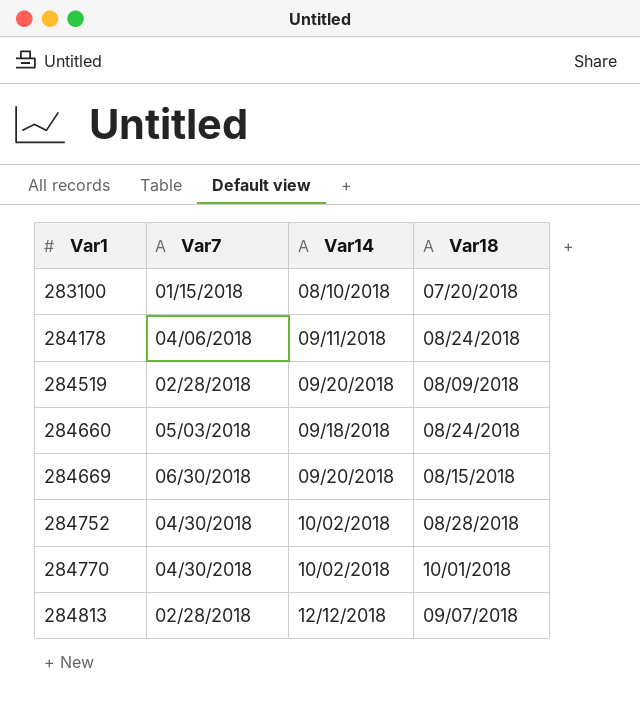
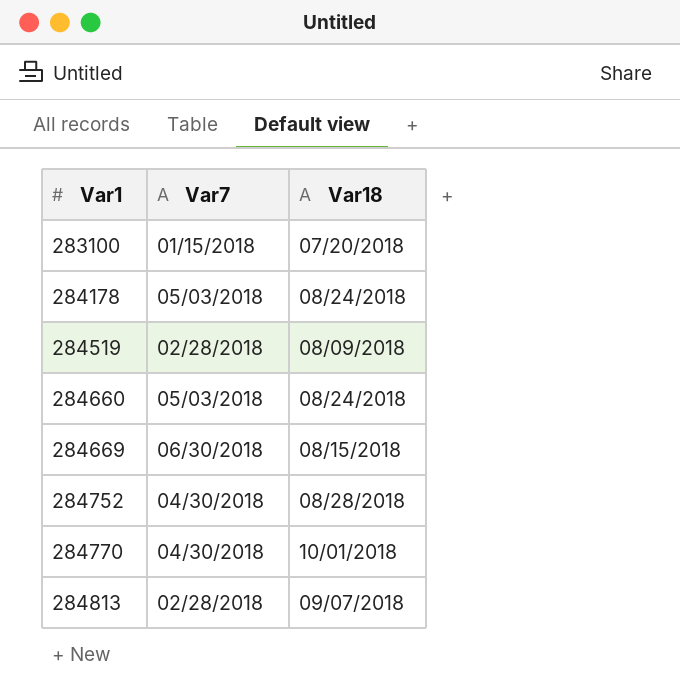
column Var14 | position: 3 -> none
284178 | Var7: 04/06/2018 -> 05/03/2018

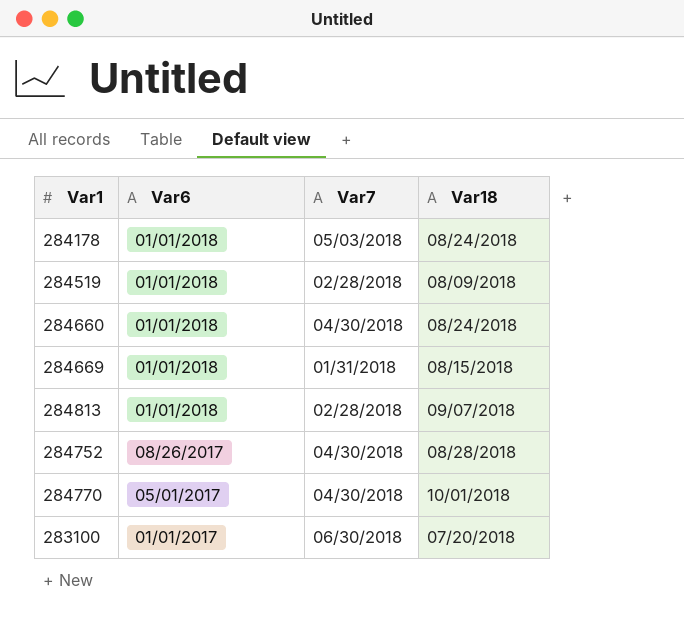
row order: Var1 ascending -> Var6 descending
column Var6 | position: none -> 2
284660 | Var7: 05/03/2018 -> 04/30/2018
284669 | Var7: 06/30/2018 -> 01/31/2018
283100 | Var7: 01/15/2018 -> 06/30/2018

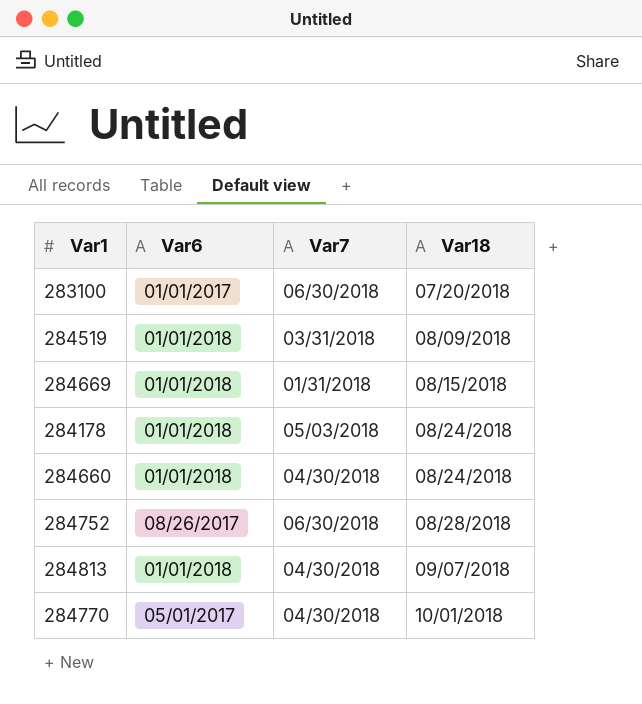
row order: Var6 descending -> Var18 ascending
284519 | Var7: 02/28/2018 -> 03/31/2018
284752 | Var7: 04/30/2018 -> 06/30/2018
284813 | Var7: 02/28/2018 -> 04/30/2018

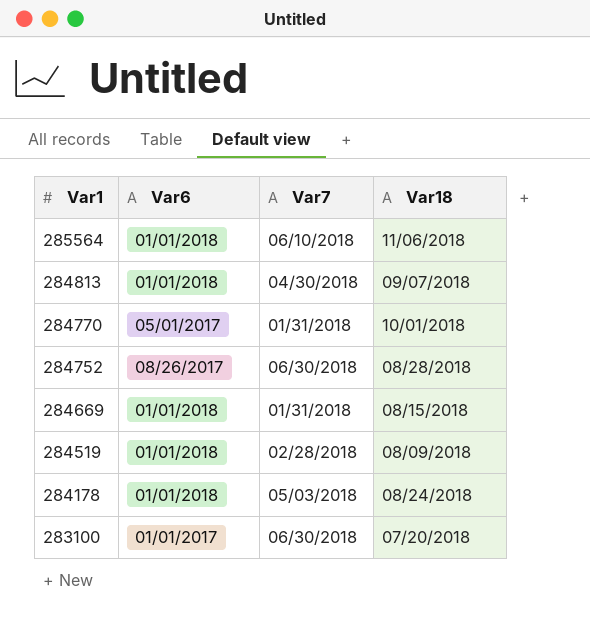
row order: Var18 ascending -> Var1 descending
row 284660: 01/01/2018 | 04/30/2018 | 08/24/2018 -> none
row 285564: none -> 01/01/2018 | 06/10/2018 | 11/06/2018
284770 | Var7: 04/30/2018 -> 01/31/2018
284519 | Var7: 03/31/2018 -> 02/28/2018

